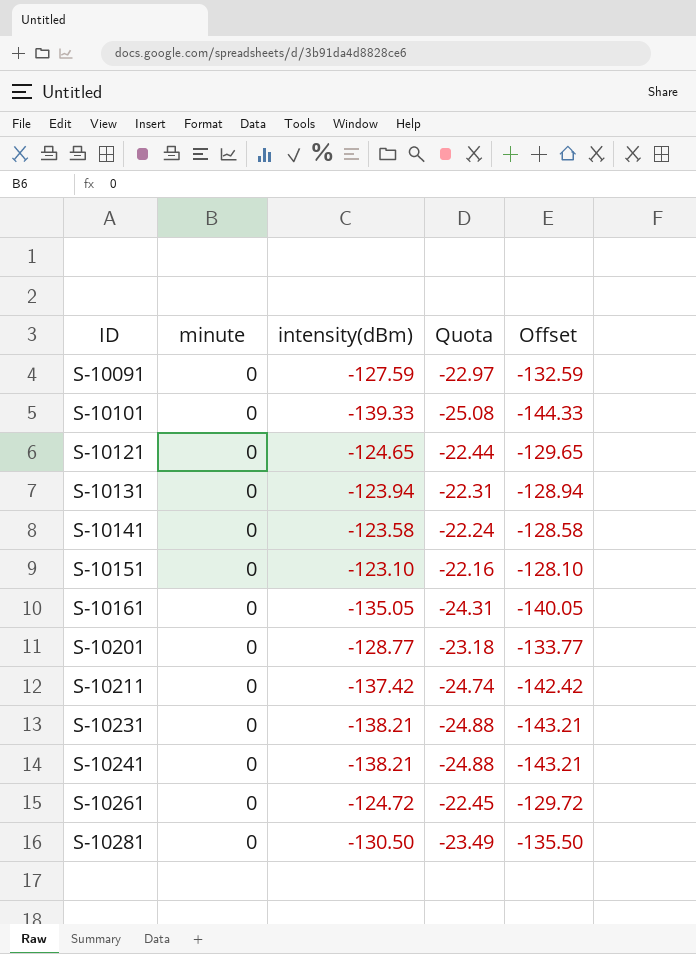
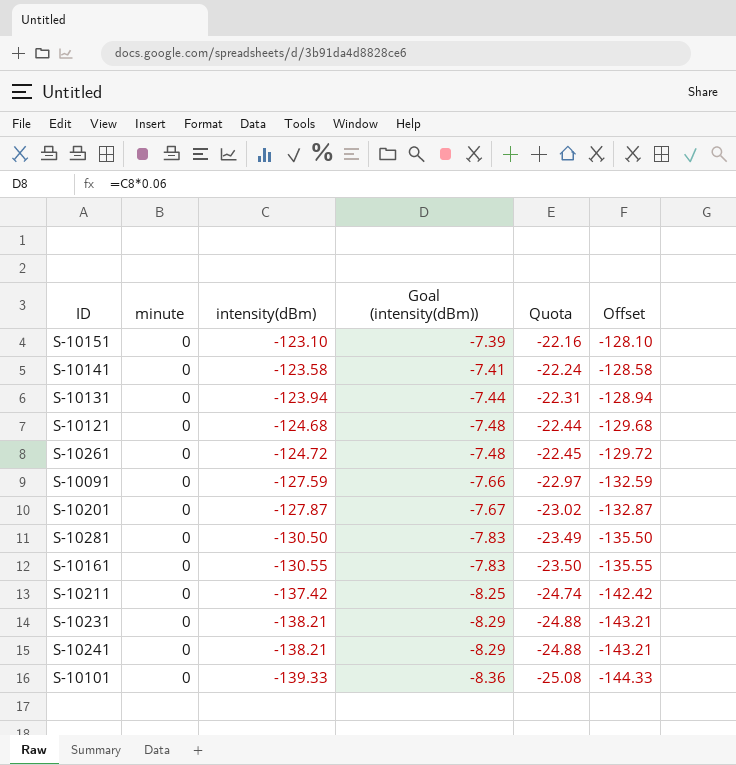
row order: ID ascending -> intensity(dBm) descending
column Goal (intensity(dBm)) | formula: none -> [intensity(dBm)] * 0.06
S-10121 | intensity(dBm): -124.65 -> -124.68
S-10121 | Offset: -129.65 -> -129.68
S-10201 | intensity(dBm): -128.77 -> -127.87
S-10201 | Quota: -23.18 -> -23.02
S-10201 | Offset: -133.77 -> -132.87
S-10161 | intensity(dBm): -135.05 -> -130.55
S-10161 | Quota: -24.31 -> -23.50
S-10161 | Offset: -140.05 -> -135.55

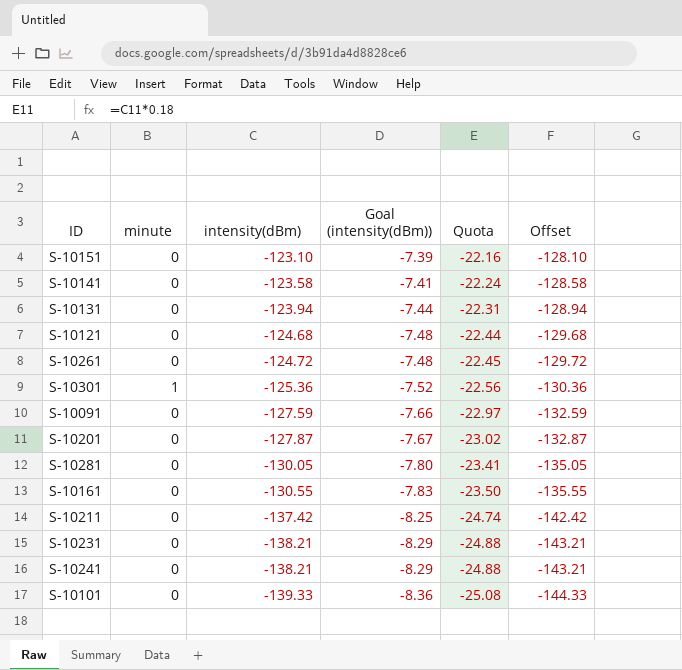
row S-10301: none -> 1 | -125.36 | -7.52 | -22.56 | -130.36
S-10281 | intensity(dBm): -130.50 -> -130.05
S-10281 | Goal (intensity(dBm)): -7.83 -> -7.80
S-10281 | Quota: -23.49 -> -23.41
S-10281 | Offset: -135.50 -> -135.05

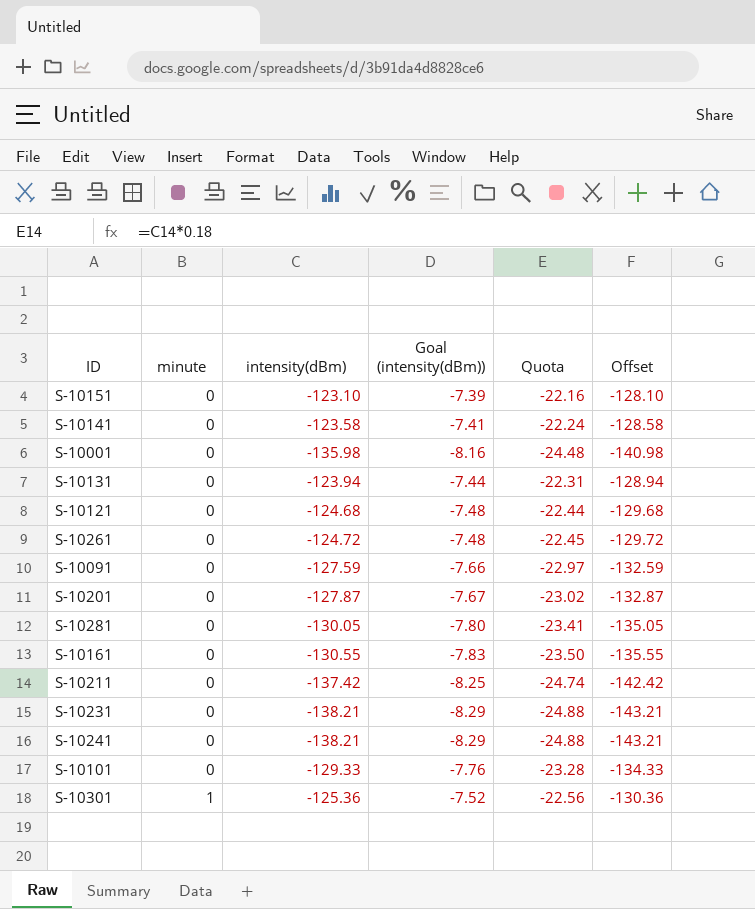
row order: intensity(dBm) descending -> minute ascending
row S-10001: none -> 0 | -135.98 | -8.16 | -24.48 | -140.98
S-10101 | intensity(dBm): -139.33 -> -129.33
S-10101 | Goal (intensity(dBm)): -8.36 -> -7.76
S-10101 | Quota: -25.08 -> -23.28
S-10101 | Offset: -144.33 -> -134.33

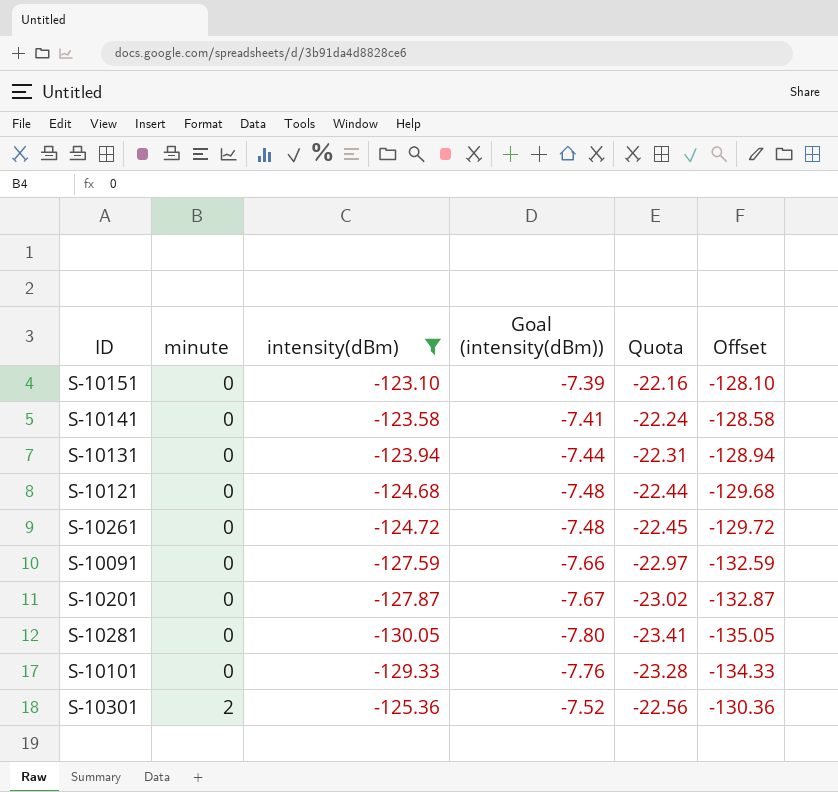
filter: none -> intensity(dBm) >= -130.05
S-10301 | minute: 1 -> 2

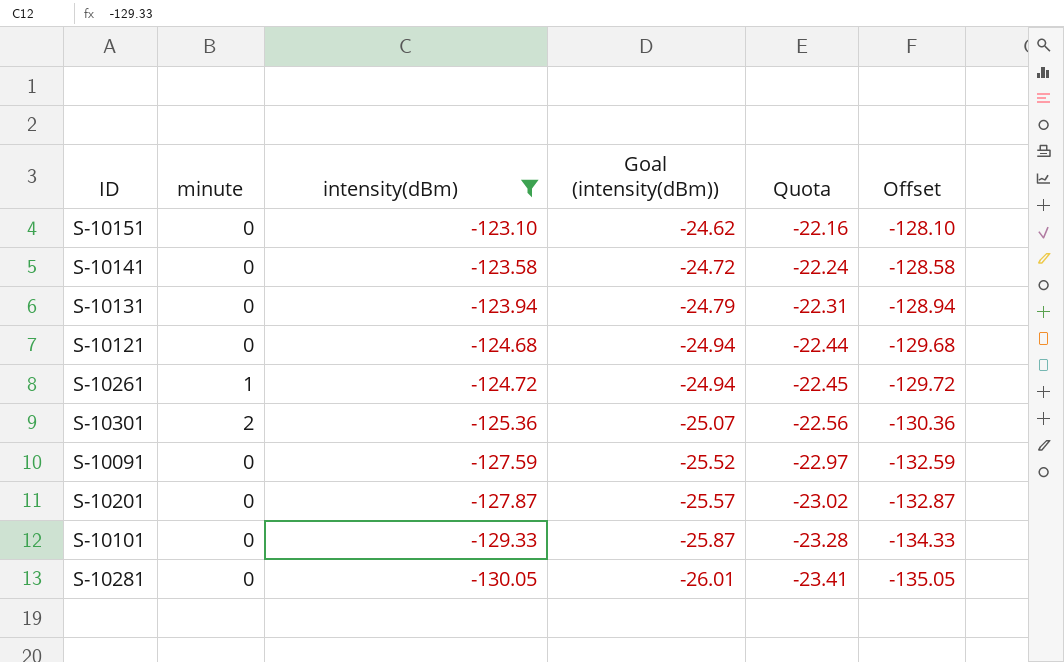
row order: minute ascending -> intensity(dBm) descending
column Goal (intensity(dBm)) | formula: [intensity(dBm)] * 0.06 -> [intensity(dBm)] * 0.2
S-10261 | minute: 0 -> 1

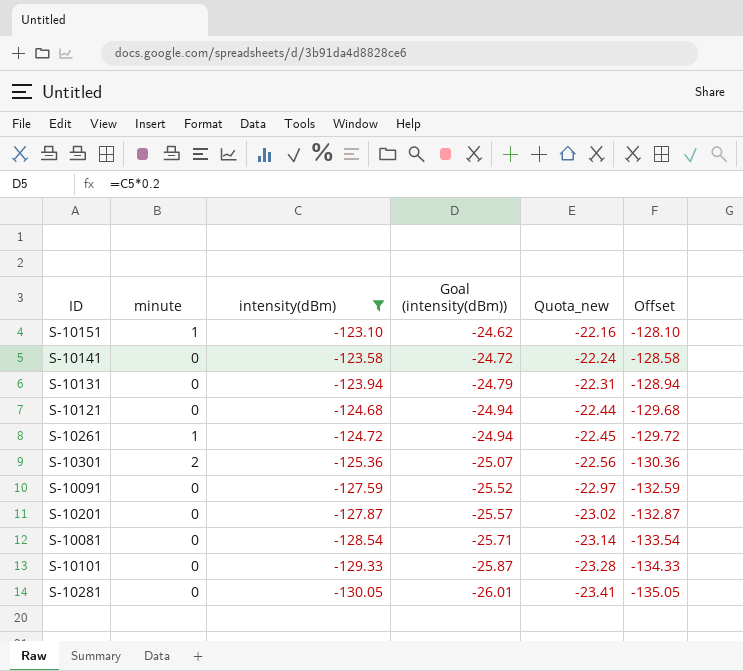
column name: Quota -> Quota_new
S-10151 | minute: 0 -> 1
row S-10081: none -> 0 | -128.54 | -25.71 | -23.14 | -133.54

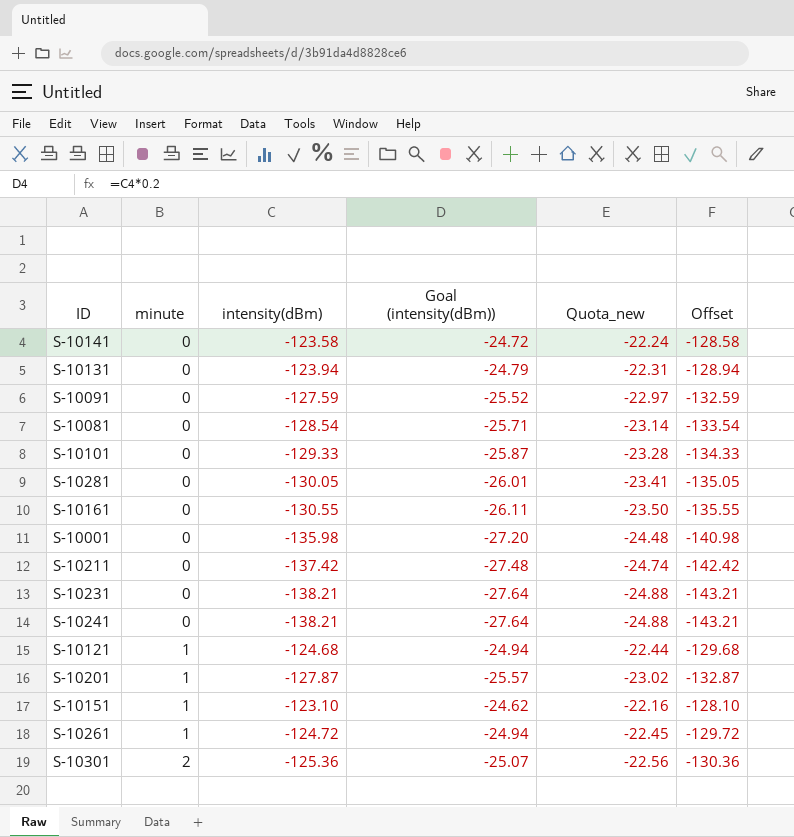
filter: intensity(dBm) >= -130.05 -> none
row order: intensity(dBm) descending -> minute ascending
S-10121 | minute: 0 -> 1
S-10201 | minute: 0 -> 1

